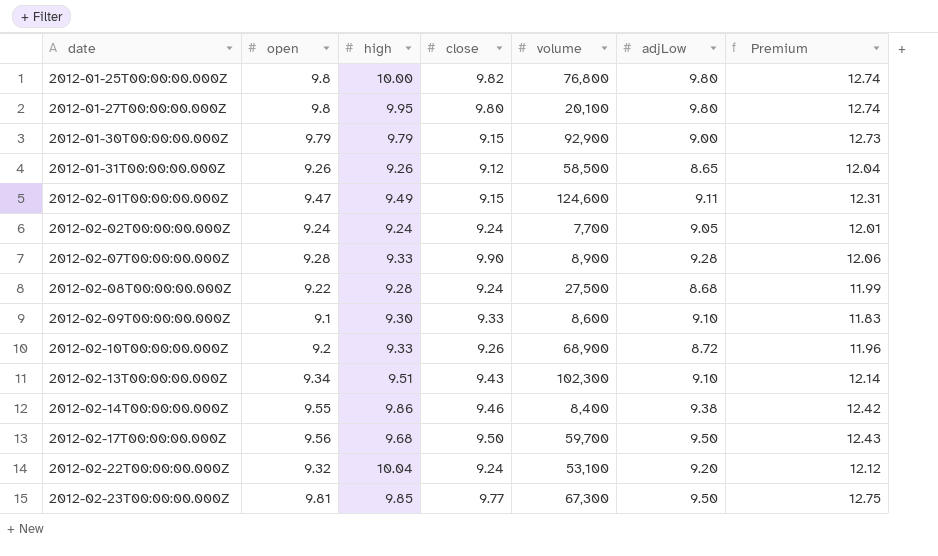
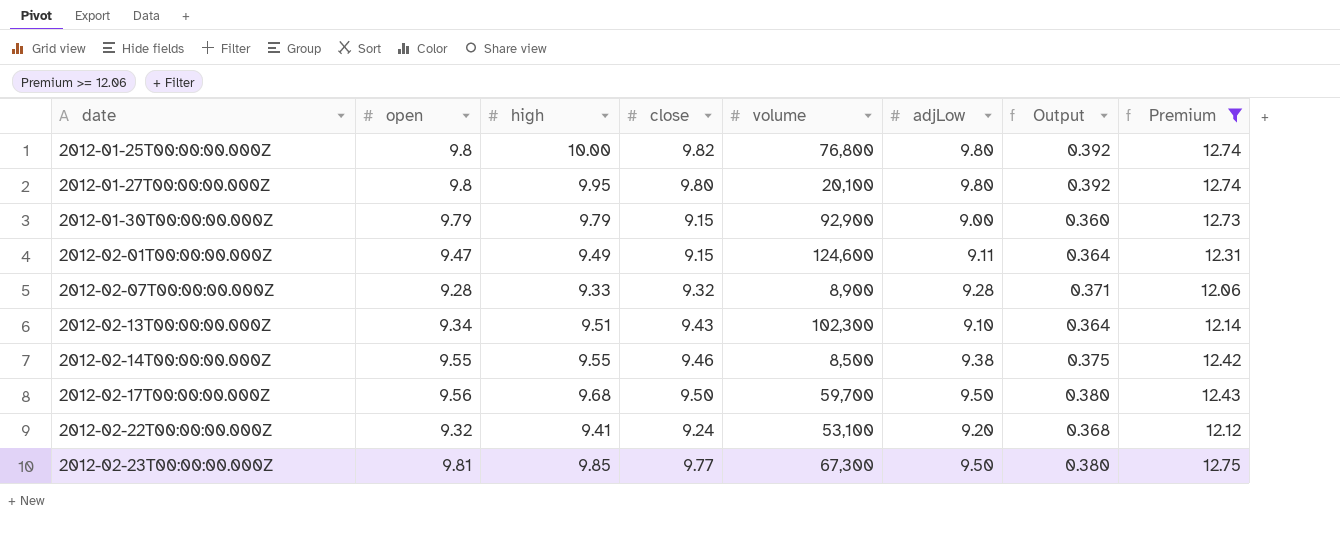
filter: none -> Premium >= 12.06
column Output | formula: none -> [adjLow] * 0.04
2012-02-07T00:00:00.000Z | close: 9.90 -> 9.32
2012-02-14T00:00:00.000Z | high: 9.86 -> 9.55
2012-02-14T00:00:00.000Z | volume: 8,400 -> 8,500
2012-02-22T00:00:00.000Z | high: 10.04 -> 9.41

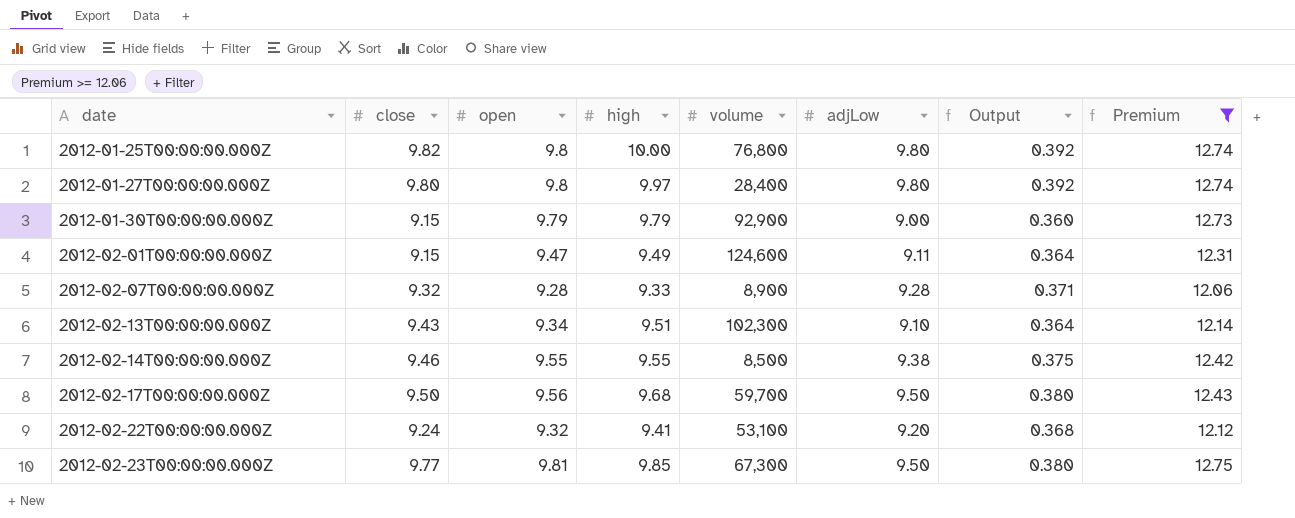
column close | position: 4 -> 2
2012-01-27T00:00:00.000Z | high: 9.95 -> 9.97
2012-01-27T00:00:00.000Z | volume: 20,100 -> 28,400

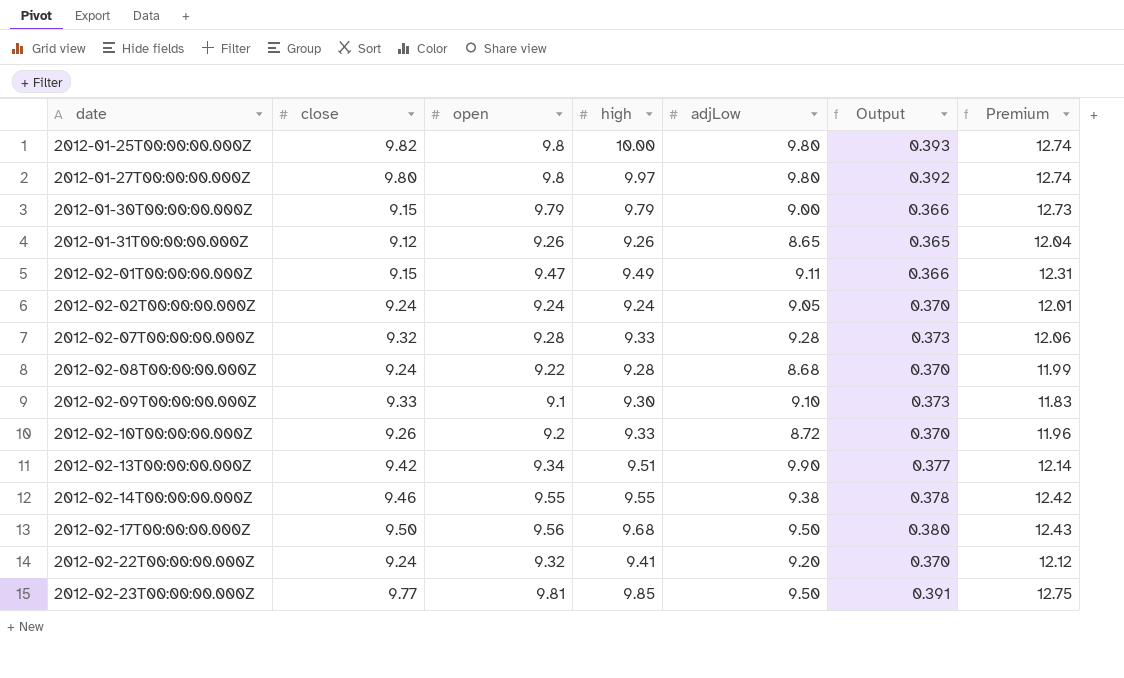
filter: Premium >= 12.06 -> none
column volume | position: 5 -> none
column Output | formula: [adjLow] * 0.04 -> [close] * 0.04
2012-02-13T00:00:00.000Z | close: 9.43 -> 9.42
2012-02-13T00:00:00.000Z | adjLow: 9.10 -> 9.90

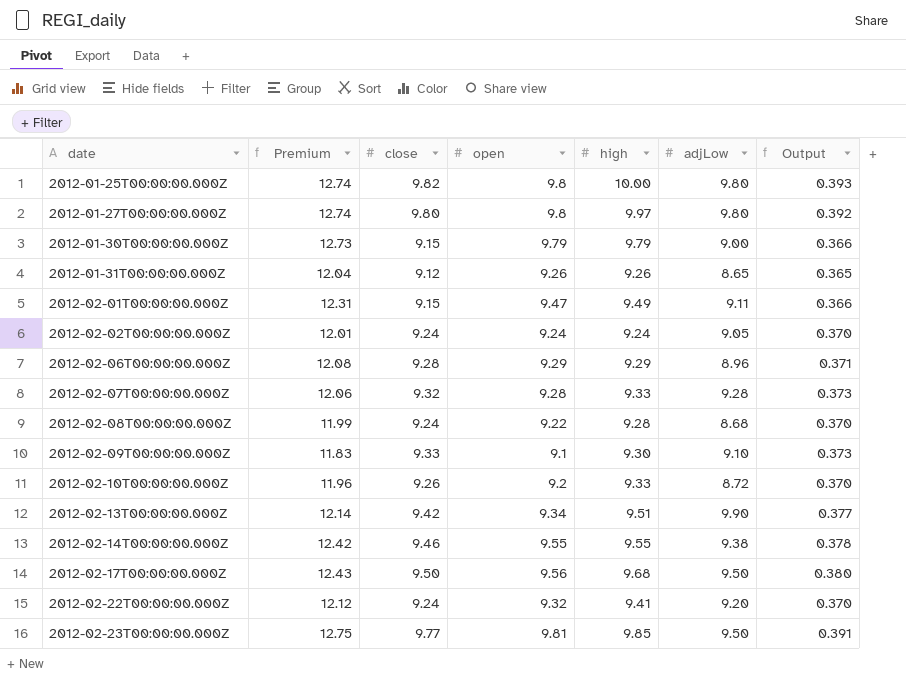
column Premium | position: 7 -> 2
row 2012-02-06T00:00:00.000Z: none -> 12.08 | 9.28 | 9.29 | 9.29 | 8.96 | 0.371

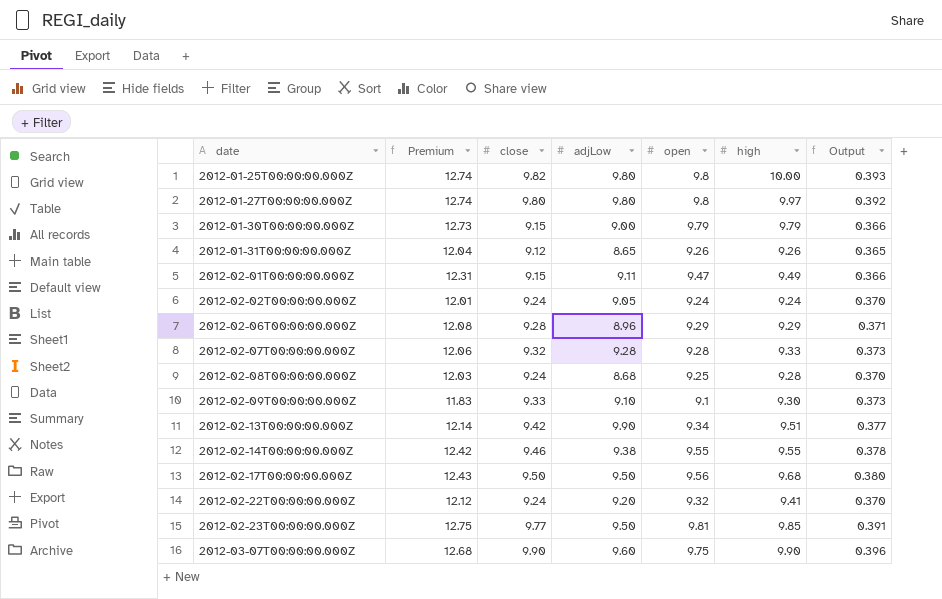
column adjLow | position: 6 -> 4
row 2012-02-10T00:00:00.000Z: 11.96 | 9.26 | 9.2 | 9.33 | 8.72 | 0.370 -> none
2012-02-08T00:00:00.000Z | Premium: 11.99 -> 12.03
2012-02-08T00:00:00.000Z | open: 9.22 -> 9.25
row 2012-03-07T00:00:00.000Z: none -> 12.68 | 9.90 | 9.60 | 9.75 | 9.90 | 0.396

